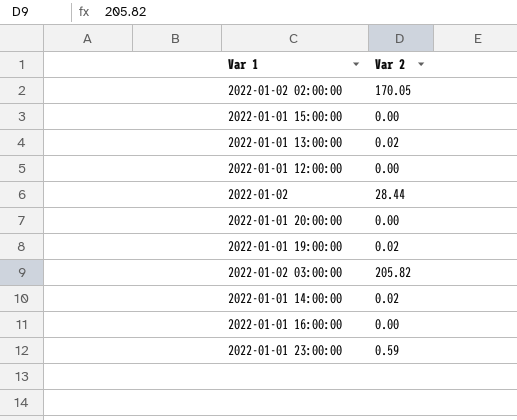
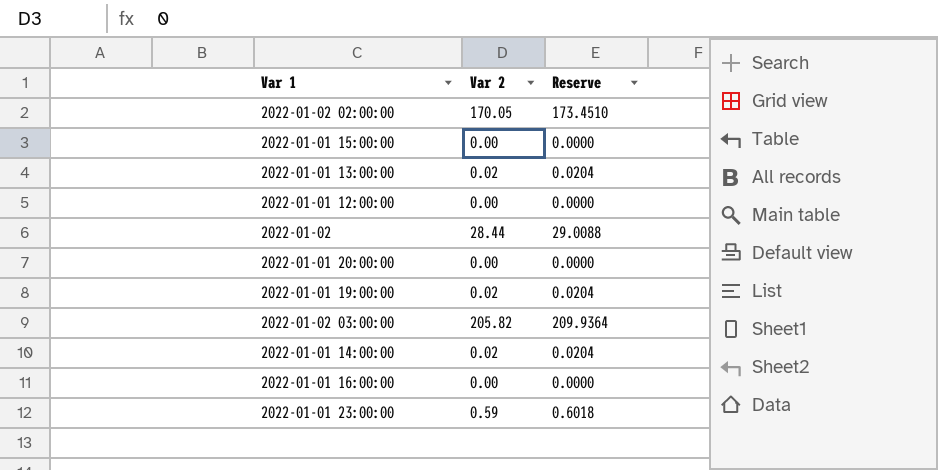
column Reserve | formula: none -> [Var 2] * 1.02

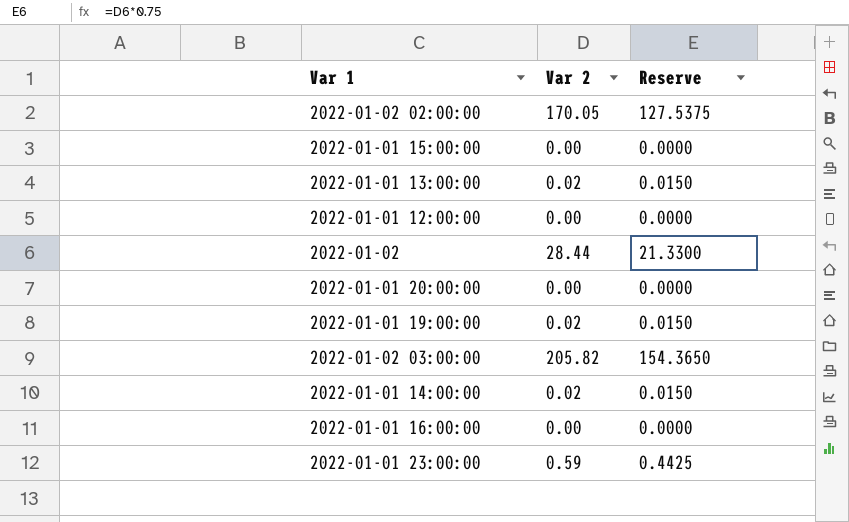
column Reserve | formula: [Var 2] * 1.02 -> [Var 2] * 0.75

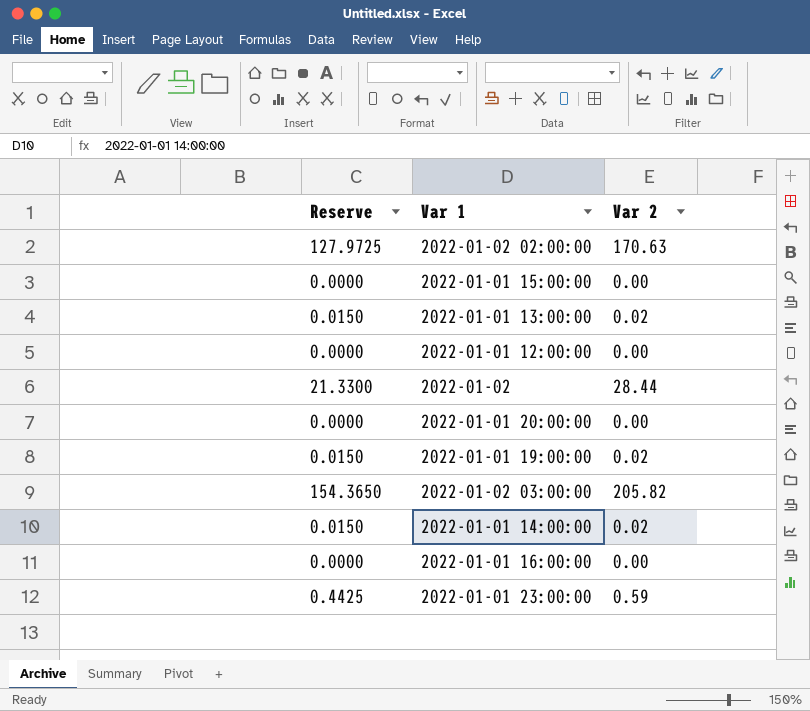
column Reserve | position: 3 -> 1
2022-01-02 02:00:00 | Reserve: 127.5375 -> 127.9725
2022-01-02 02:00:00 | Var 2: 170.05 -> 170.63

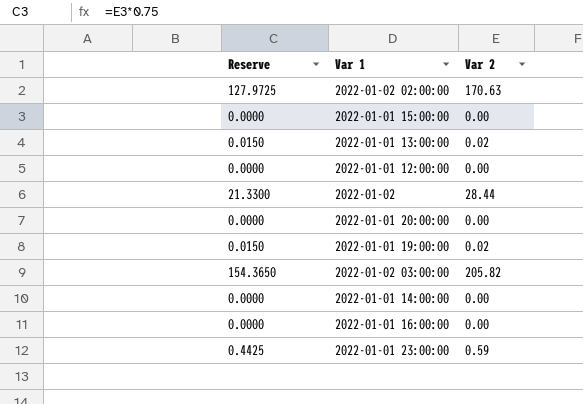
2022-01-01 14:00:00 | Reserve: 0.0150 -> 0.0000
2022-01-01 14:00:00 | Var 2: 0.02 -> 0.00

